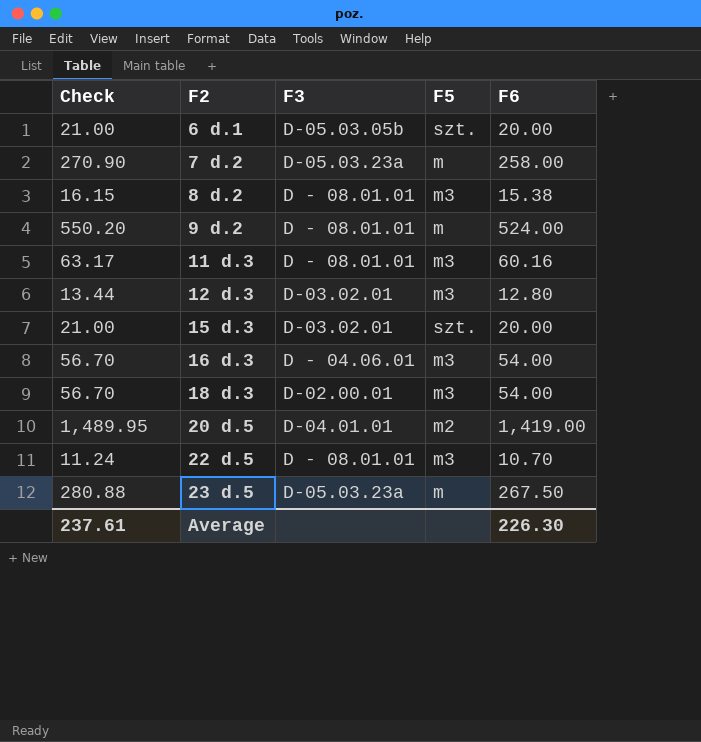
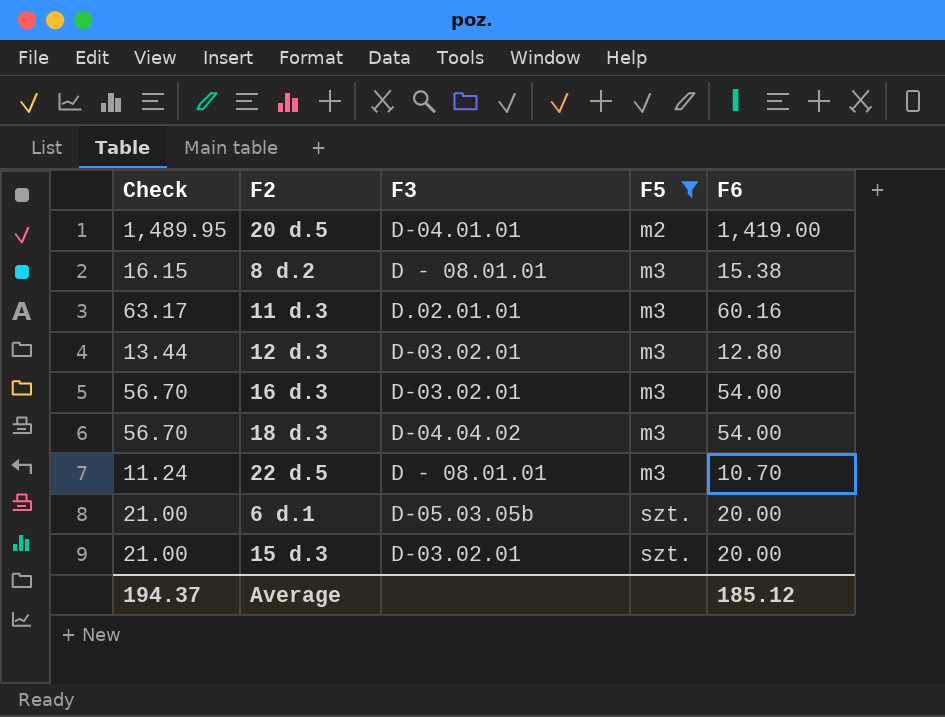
filter: none -> F5 != m
row order: F2 ascending -> F5 ascending
11 d.3 | F3: D - 08.01.01 -> D.02.01.01
16 d.3 | F3: D - 04.06.01 -> D-03.02.01
18 d.3 | F3: D-02.00.01 -> D-04.04.02
Average | Check: 237.61 -> 194.37
Average | F6: 226.30 -> 185.12

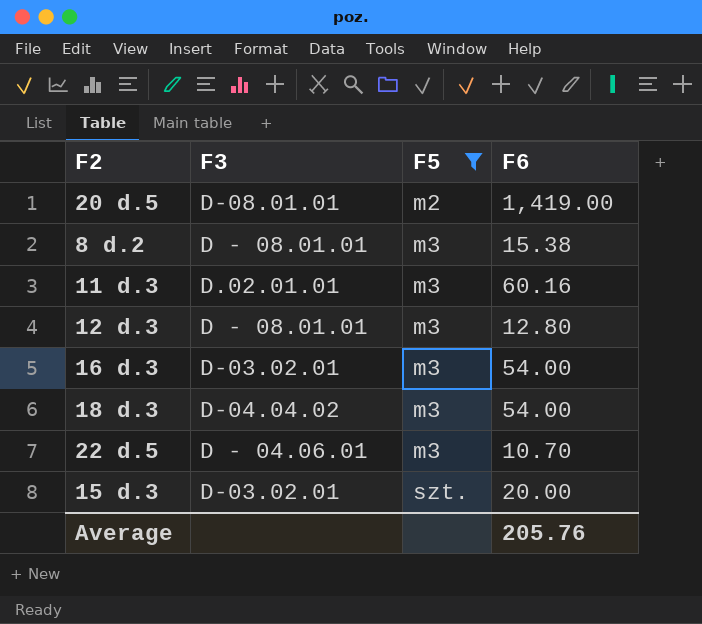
column Check | formula: [F6] * 1.05 -> none
row 6 d.1: 21.00 | D-05.03.05b | szt. | 20.00 -> none
20 d.5 | F3: D-04.01.01 -> D-08.01.01
12 d.3 | F3: D-03.02.01 -> D - 08.01.01
22 d.5 | F3: D - 08.01.01 -> D - 04.06.01
Average | F6: 185.12 -> 205.76

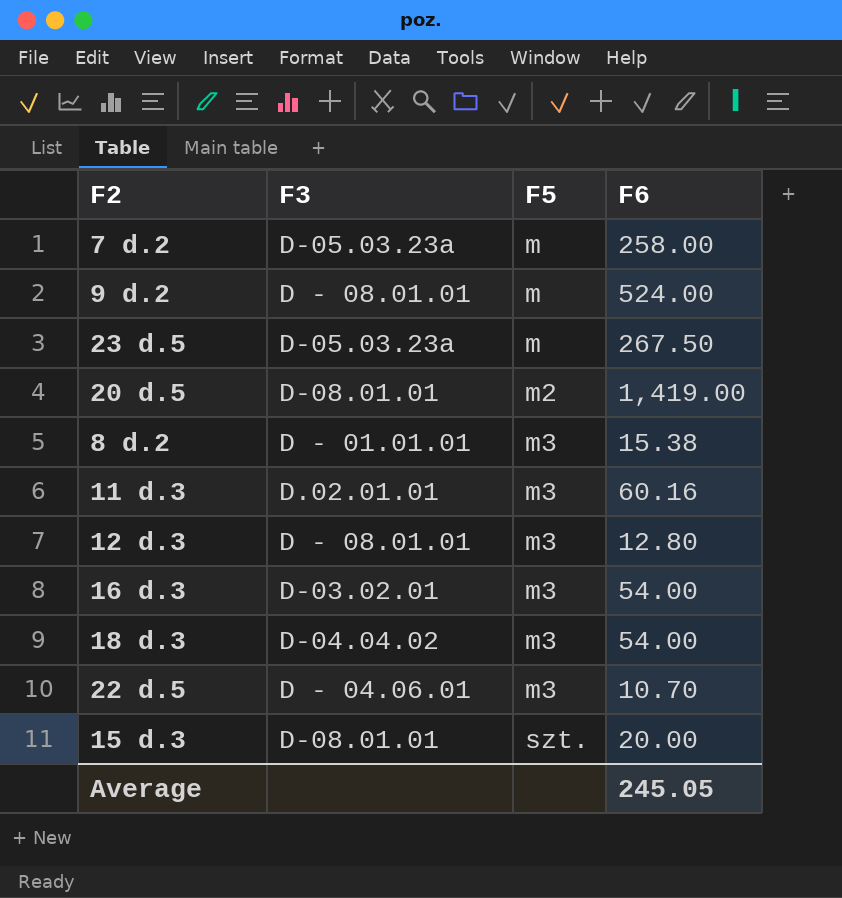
filter: F5 != m -> none
8 d.2 | F3: D - 08.01.01 -> D - 01.01.01
15 d.3 | F3: D-03.02.01 -> D-08.01.01
Average | F6: 205.76 -> 245.05

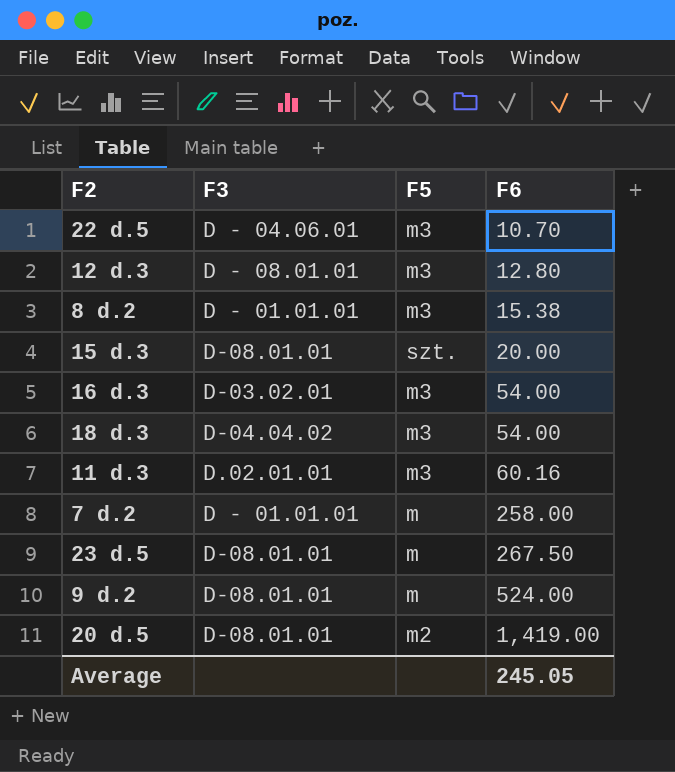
row order: F5 ascending -> F6 ascending
7 d.2 | F3: D-05.03.23a -> D - 01.01.01
23 d.5 | F3: D-05.03.23a -> D-08.01.01
9 d.2 | F3: D - 08.01.01 -> D-08.01.01

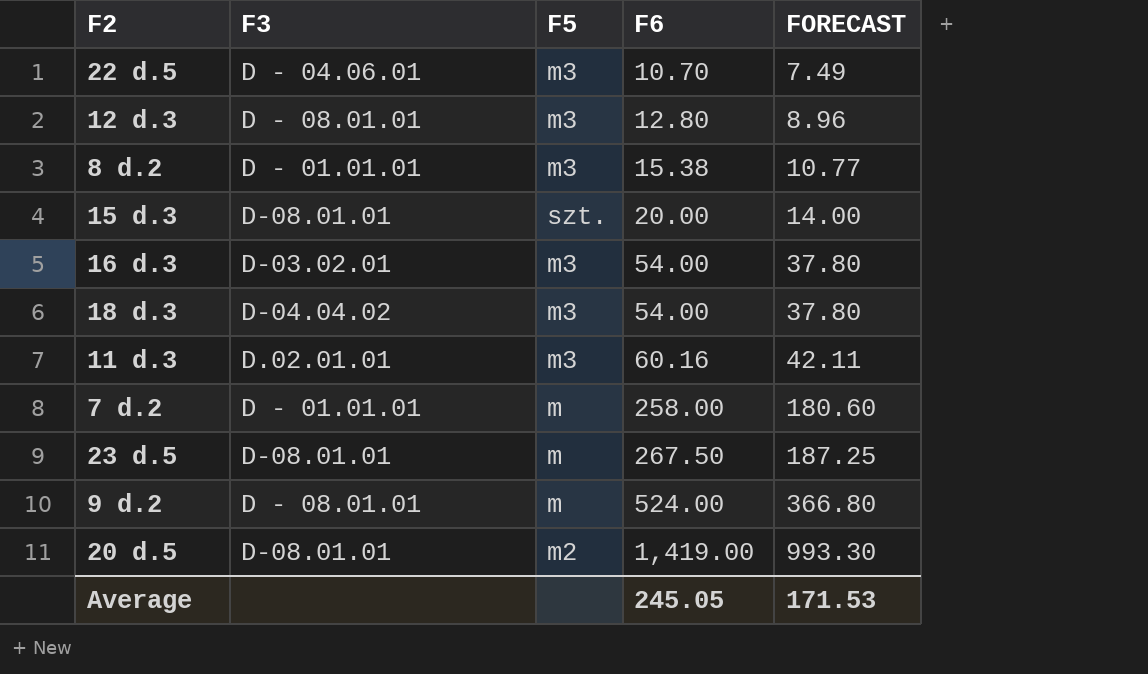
column FORECAST | formula: none -> [F6] * 0.7
9 d.2 | F3: D-08.01.01 -> D - 08.01.01

